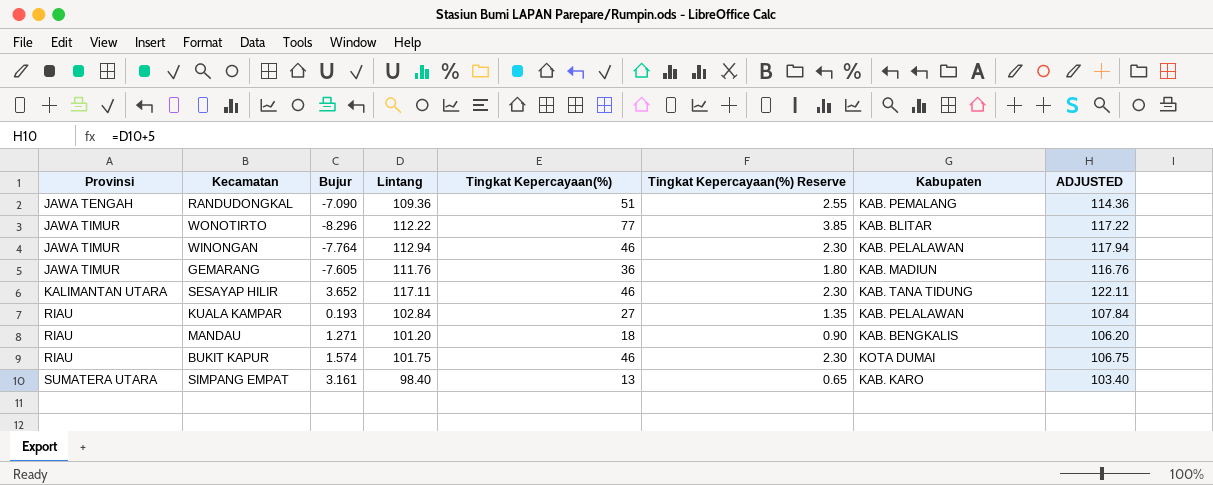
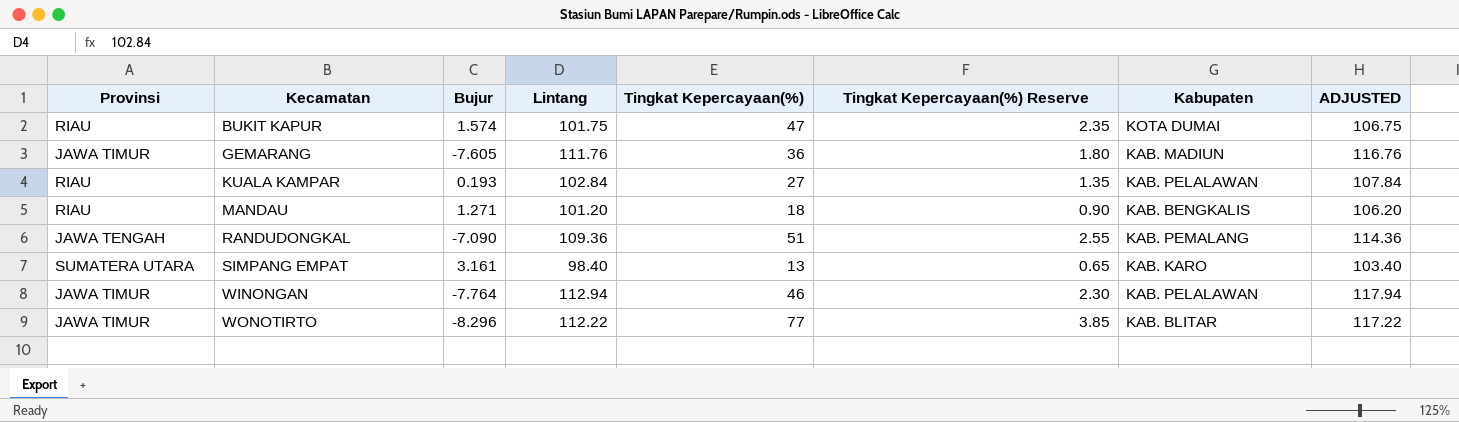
row order: Provinsi ascending -> Kecamatan ascending
row SESAYAP HILIR: KALIMANTAN UTARA | 3.652 | 117.11 | 46 | 2.30 | KAB. TANA TIDUNG | 122.11 -> none
BUKIT KAPUR | Tingkat Kepercayaan(%): 46 -> 47
BUKIT KAPUR | Tingkat Kepercayaan(%) Reserve: 2.30 -> 2.35

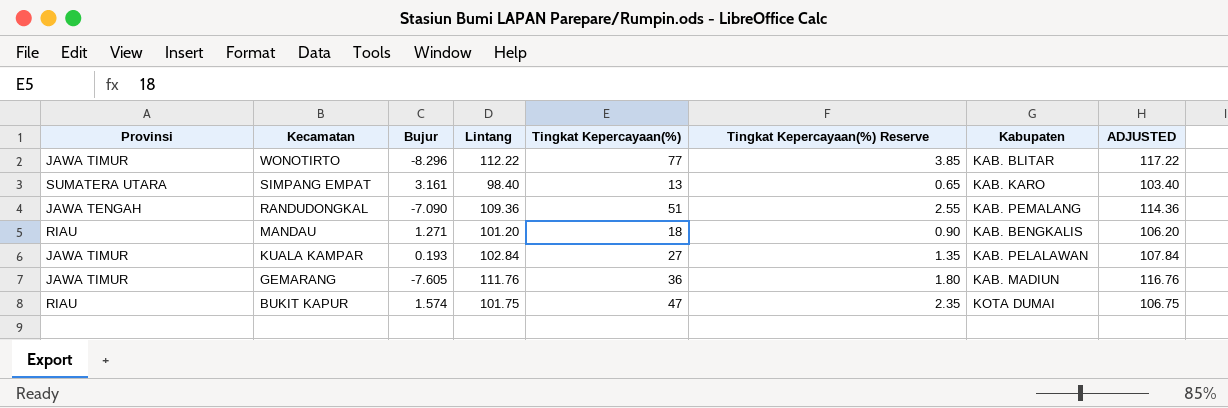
row order: Kecamatan ascending -> Kecamatan descending
row WINONGAN: JAWA TIMUR | -7.764 | 112.94 | 46 | 2.30 | KAB. PELALAWAN | 117.94 -> none
KUALA KAMPAR | Provinsi: RIAU -> JAWA TIMUR

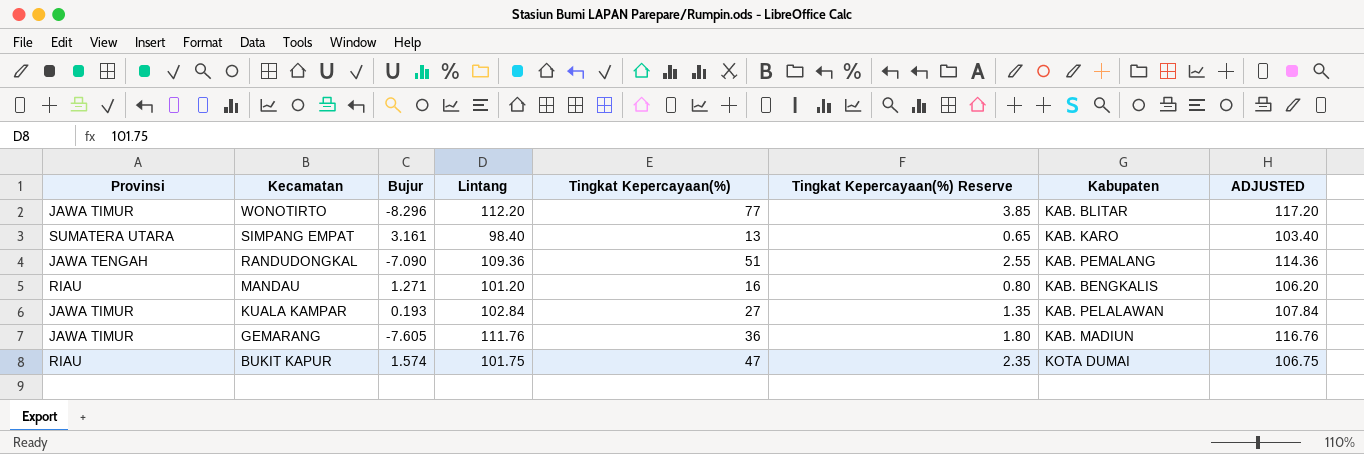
WONOTIRTO | Lintang: 112.22 -> 112.20
WONOTIRTO | ADJUSTED: 117.22 -> 117.20
MANDAU | Tingkat Kepercayaan(%): 18 -> 16
MANDAU | Tingkat Kepercayaan(%) Reserve: 0.90 -> 0.80

